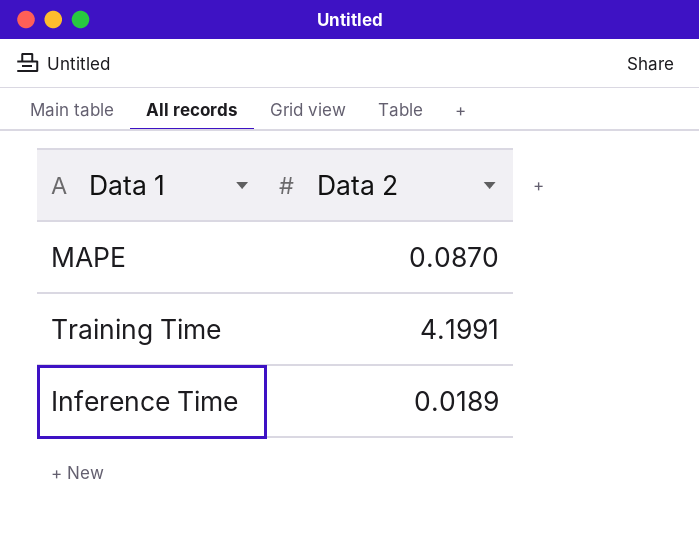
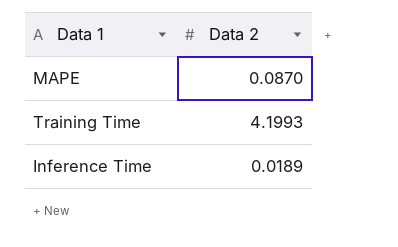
Training Time | Data 2: 4.1991 -> 4.1993

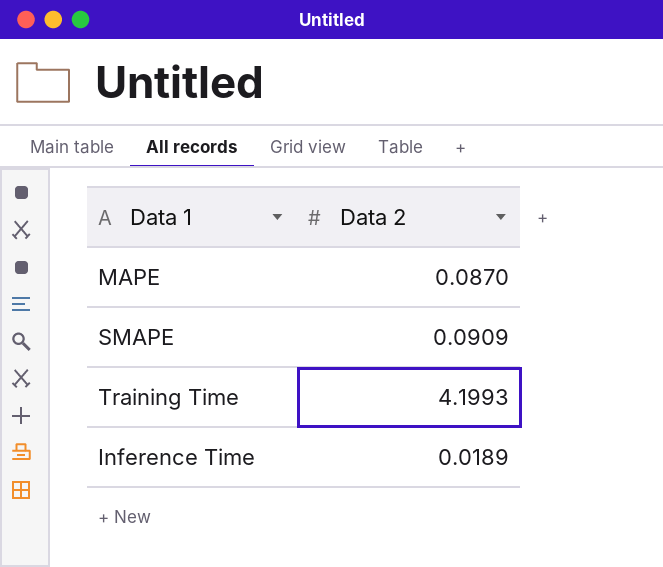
row SMAPE: none -> 0.0909

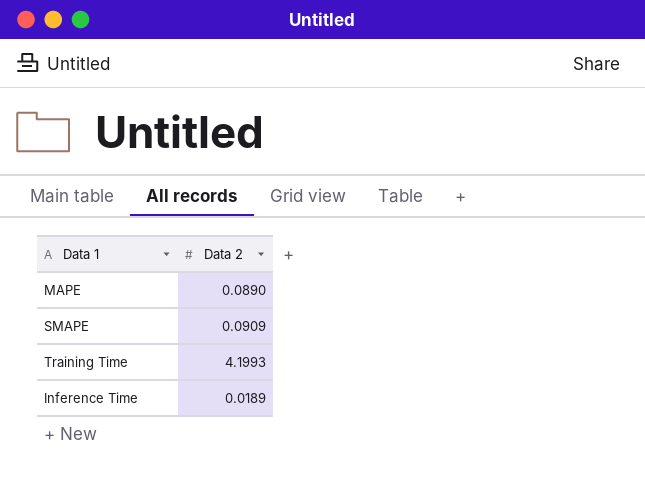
MAPE | Data 2: 0.0870 -> 0.0890

